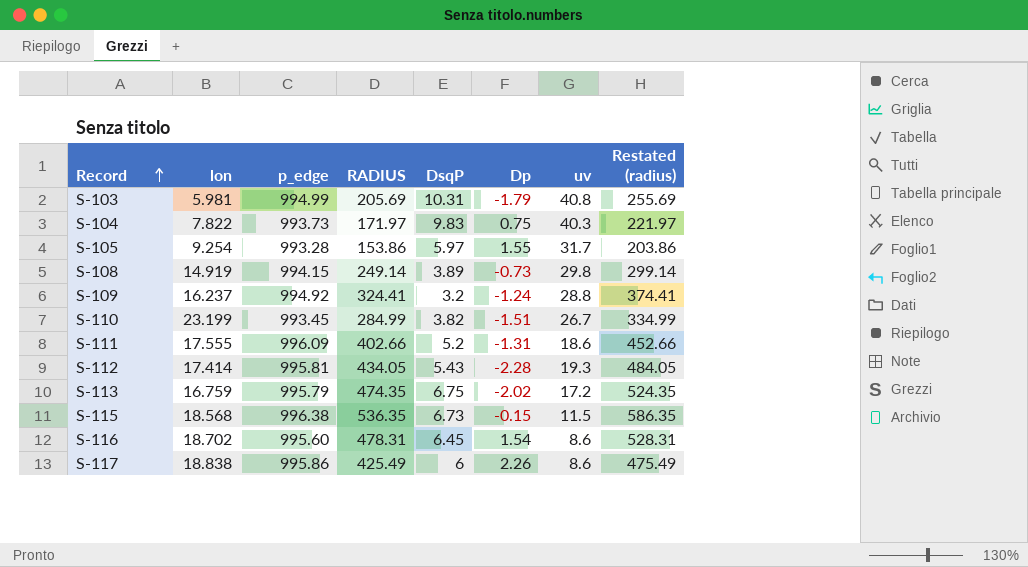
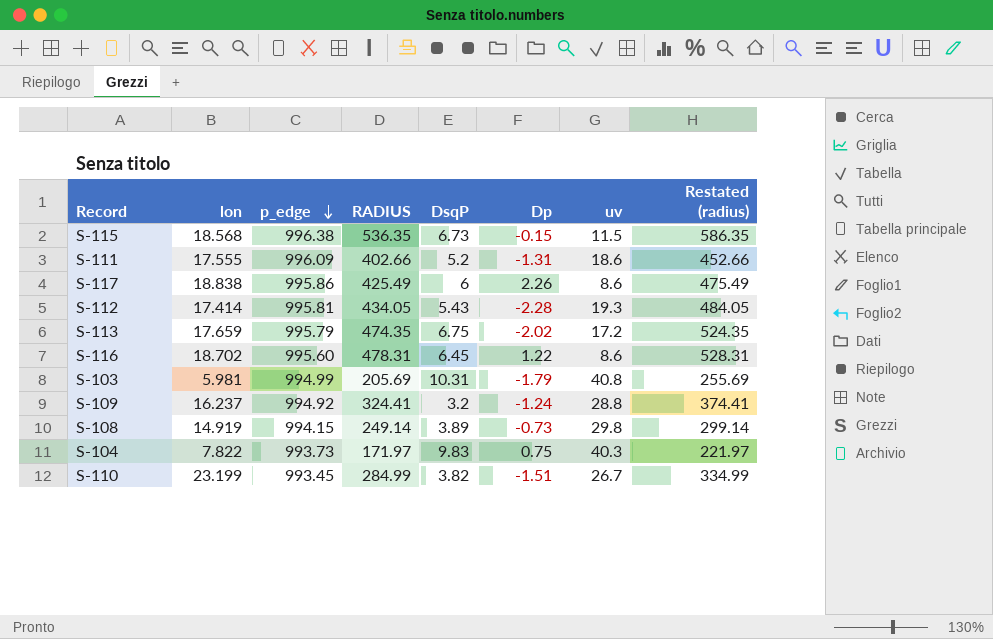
row order: Record ascending -> p_edge descending
row S-105: 9.254 | 993.28 | 153.86 | 5.97 | 1.55 | 31.7 | 203.86 -> none
S-113 | lon: 16.759 -> 17.659
S-116 | Dp: 1.54 -> 1.22

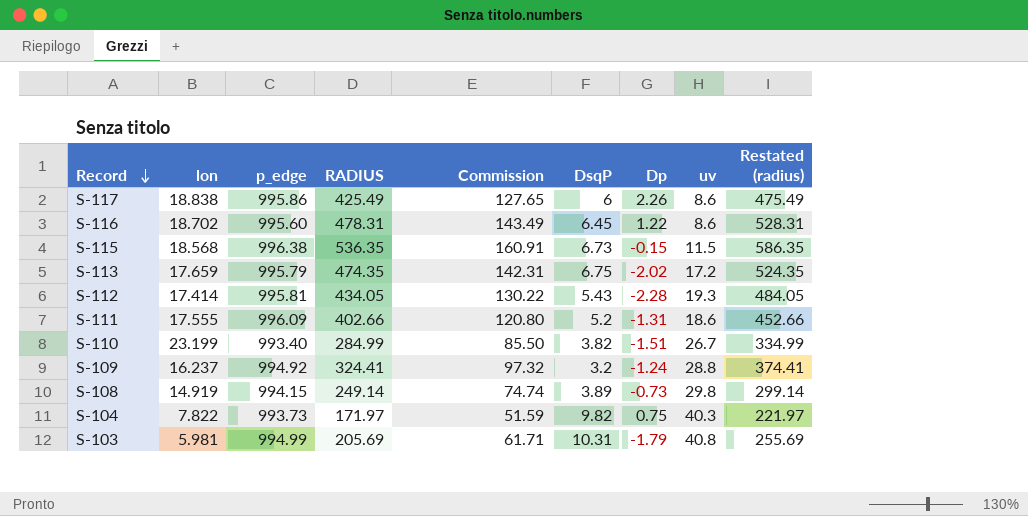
row order: p_edge descending -> Record descending
column Commission | formula: none -> [RADIUS] * 0.3
S-110 | p_edge: 993.45 -> 993.40
S-104 | DsqP: 9.83 -> 9.82

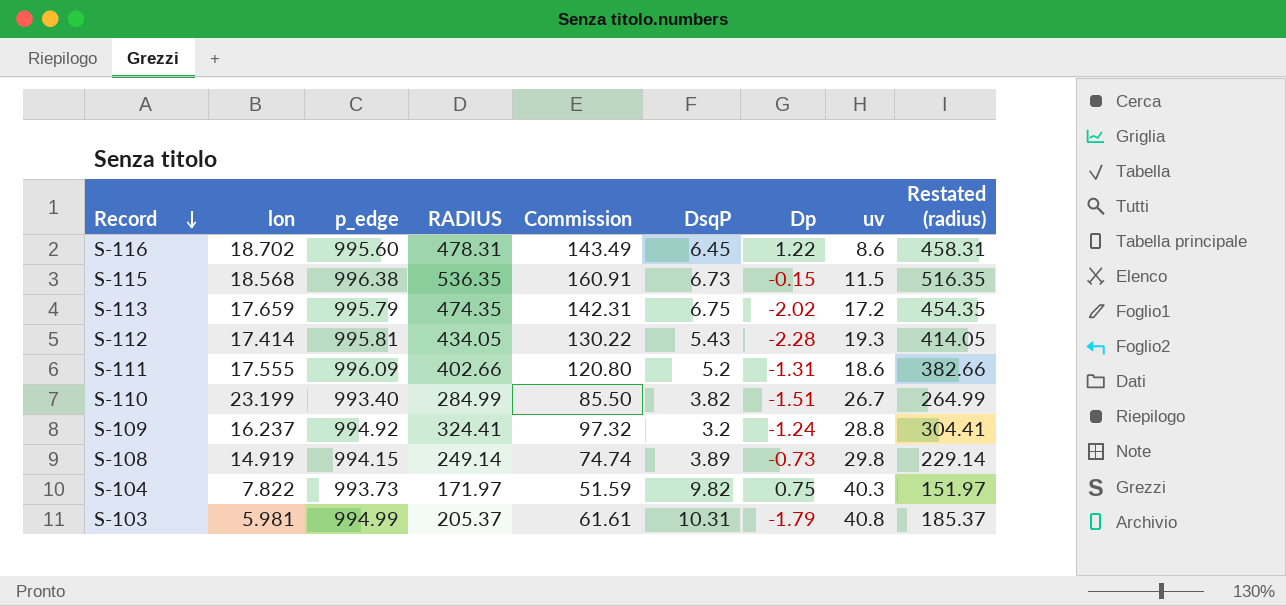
column Restated (radius) | formula: [RADIUS] + 50 -> [RADIUS] - 20
row S-117: 18.838 | 995.86 | 425.49 | 127.65 | 6 | 2.26 | 8.6 | 475.49 -> none
S-103 | RADIUS: 205.69 -> 205.37
S-103 | Commission: 61.71 -> 61.61

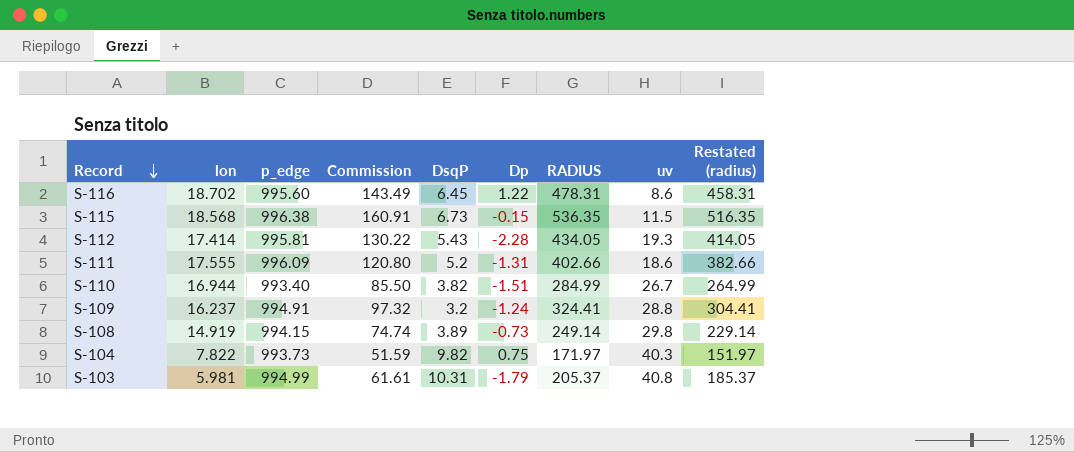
column RADIUS | position: 4 -> 7
row S-113: 17.659 | 995.79 | 474.35 | 142.31 | 6.75 | -2.02 | 17.2 | 454.35 -> none
S-110 | lon: 23.199 -> 16.944
S-109 | p_edge: 994.92 -> 994.91

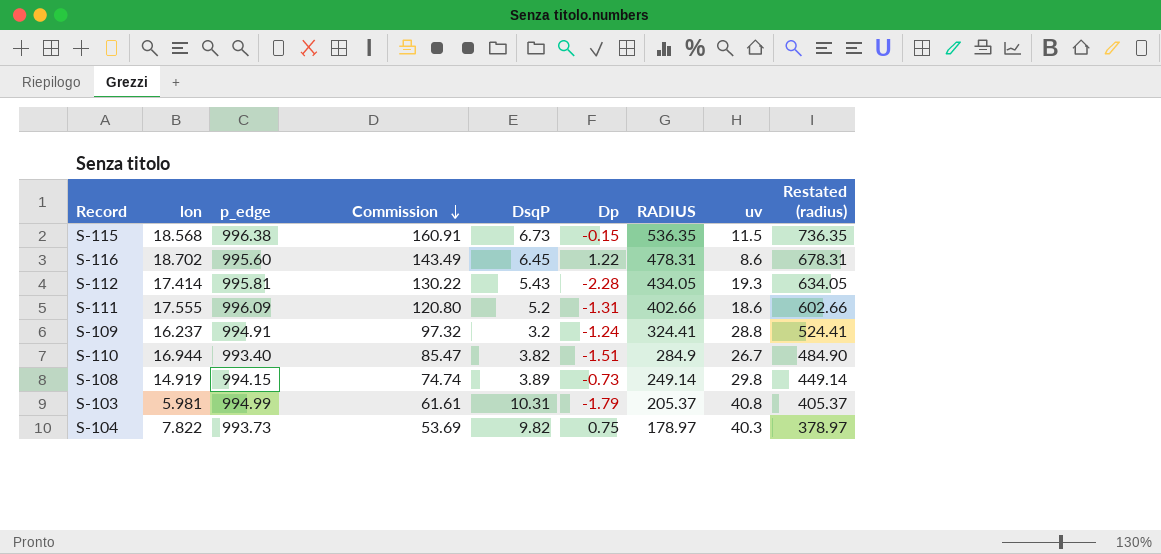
row order: Record descending -> Commission descending
column Restated (radius) | formula: [RADIUS] - 20 -> [RADIUS] + 200
S-110 | Commission: 85.50 -> 85.47
S-110 | RADIUS: 284.99 -> 284.9
S-104 | Commission: 51.59 -> 53.69
S-104 | RADIUS: 171.97 -> 178.97

